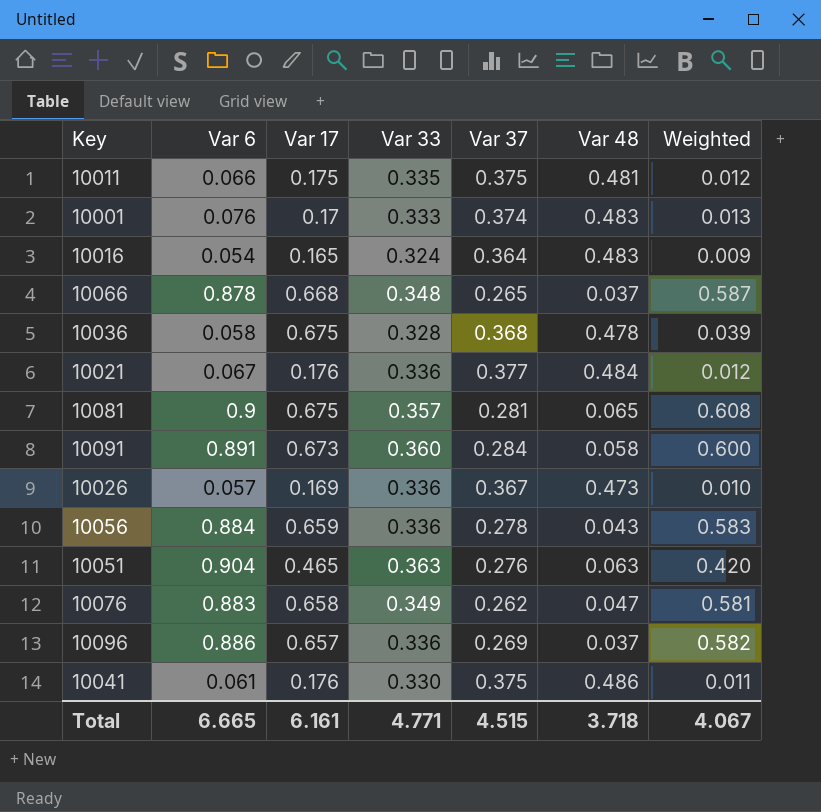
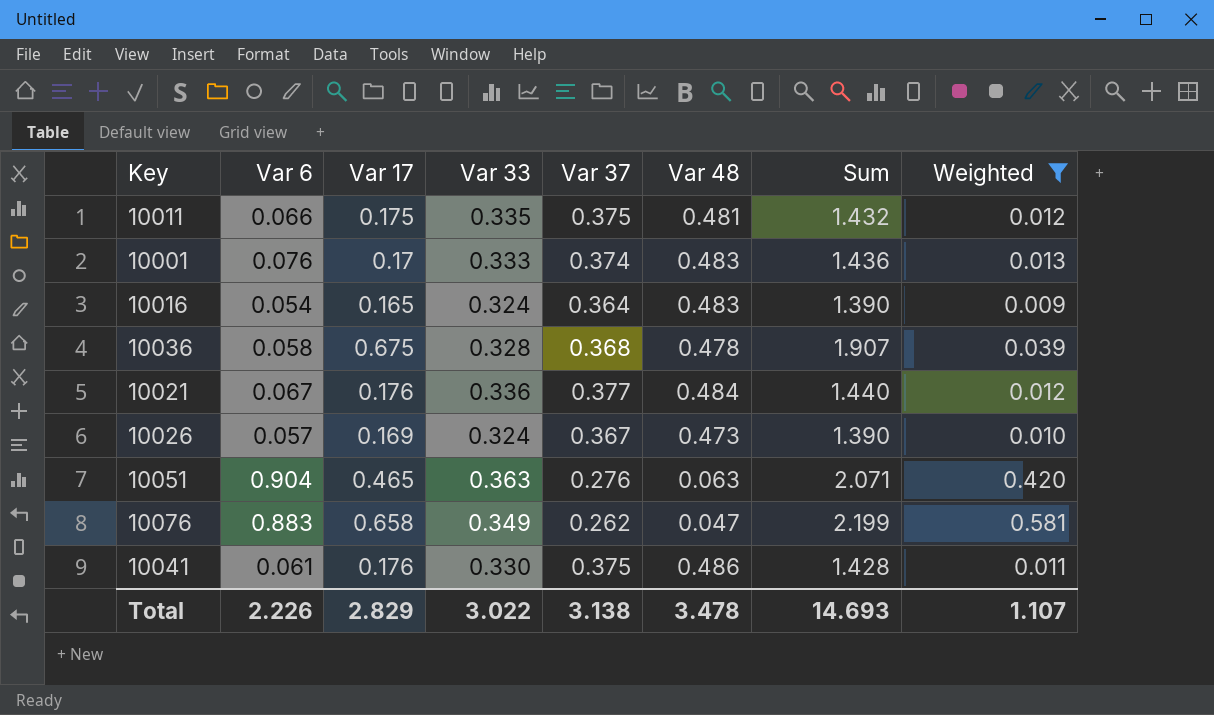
filter: none -> Weighted <= 0.581
column Sum | formula: none -> [Var 6] + [Var 17] + [Var 33] + [Var 37] + [Var 48]
10026 | Var 33: 0.336 -> 0.324
Total | Var 6: 6.665 -> 2.226
Total | Var 17: 6.161 -> 2.829
Total | Var 33: 4.771 -> 3.022
Total | Var 37: 4.515 -> 3.138
Total | Var 48: 3.718 -> 3.478
Total | Weighted: 4.067 -> 1.107

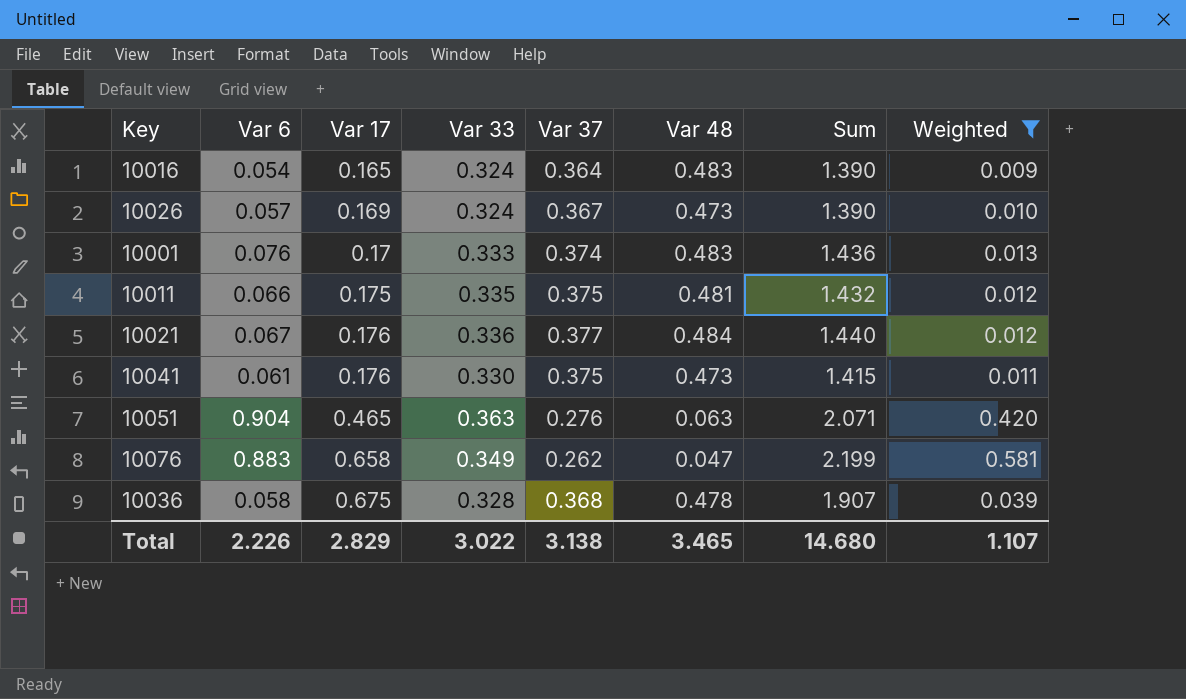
row order: none -> Var 17 ascending
10041 | Var 48: 0.486 -> 0.473
10041 | Sum: 1.428 -> 1.415
Total | Var 48: 3.478 -> 3.465
Total | Sum: 14.693 -> 14.680

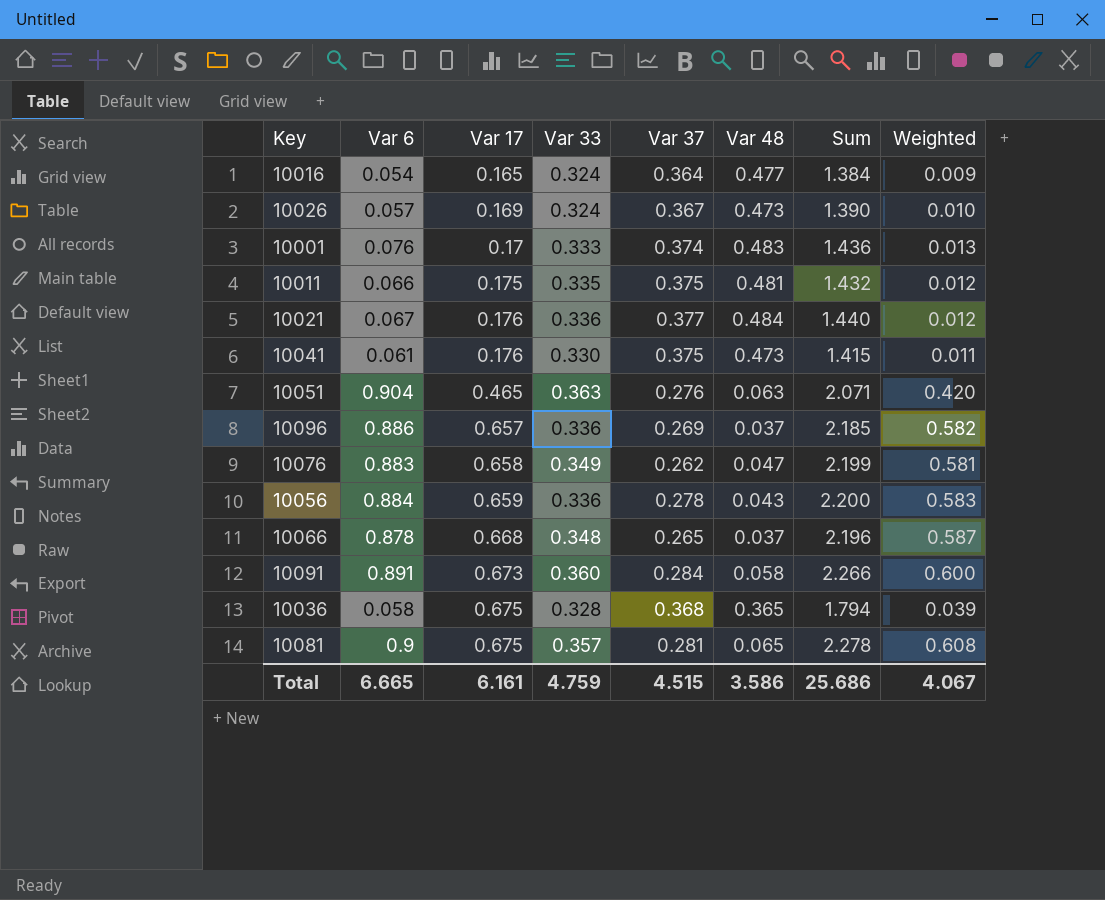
filter: Weighted <= 0.581 -> none
10016 | Var 48: 0.483 -> 0.477
10016 | Sum: 1.390 -> 1.384
10036 | Var 48: 0.478 -> 0.365
10036 | Sum: 1.907 -> 1.794
Total | Var 6: 2.226 -> 6.665
Total | Var 17: 2.829 -> 6.161
Total | Var 33: 3.022 -> 4.759
Total | Var 37: 3.138 -> 4.515
Total | Var 48: 3.465 -> 3.586
Total | Sum: 14.680 -> 25.686
Total | Weighted: 1.107 -> 4.067

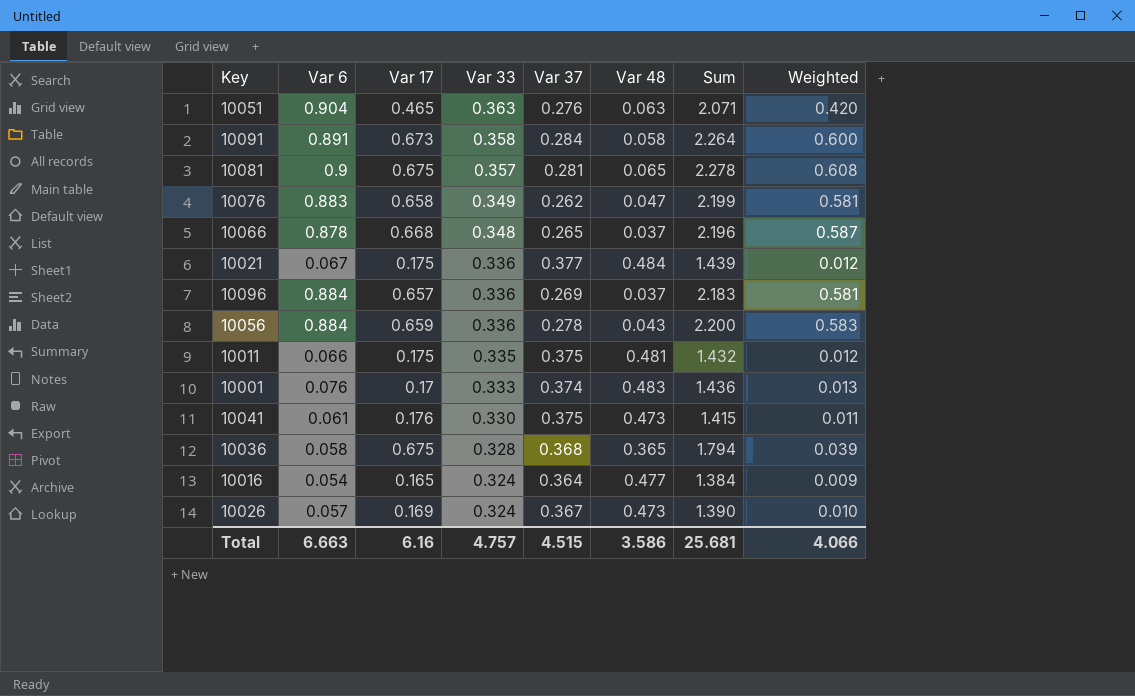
row order: Var 17 ascending -> Var 33 descending
10091 | Var 33: 0.360 -> 0.358
10091 | Sum: 2.266 -> 2.264
10021 | Var 17: 0.176 -> 0.175
10021 | Sum: 1.440 -> 1.439
10096 | Var 6: 0.886 -> 0.884
10096 | Sum: 2.185 -> 2.183
10096 | Weighted: 0.582 -> 0.581
Total | Var 6: 6.665 -> 6.663
Total | Var 17: 6.161 -> 6.16
Total | Var 33: 4.759 -> 4.757
Total | Sum: 25.686 -> 25.681
Total | Weighted: 4.067 -> 4.066

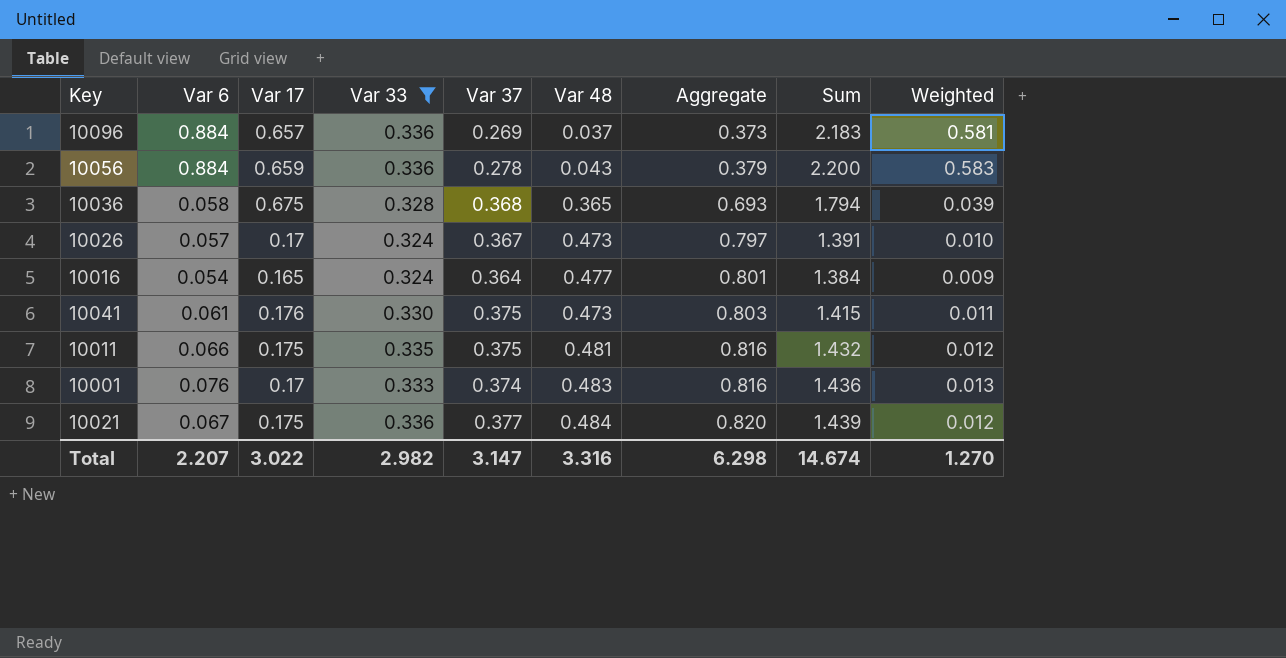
filter: none -> Var 33 <= 0.336
row order: Var 33 descending -> Aggregate ascending
column Aggregate | formula: none -> [Var 33] + [Var 48]
10026 | Var 17: 0.169 -> 0.17
10026 | Sum: 1.390 -> 1.391
Total | Var 6: 6.663 -> 2.207
Total | Var 17: 6.16 -> 3.022
Total | Var 33: 4.757 -> 2.982
Total | Var 37: 4.515 -> 3.147
Total | Var 48: 3.586 -> 3.316
Total | Sum: 25.681 -> 14.674
Total | Weighted: 4.066 -> 1.270

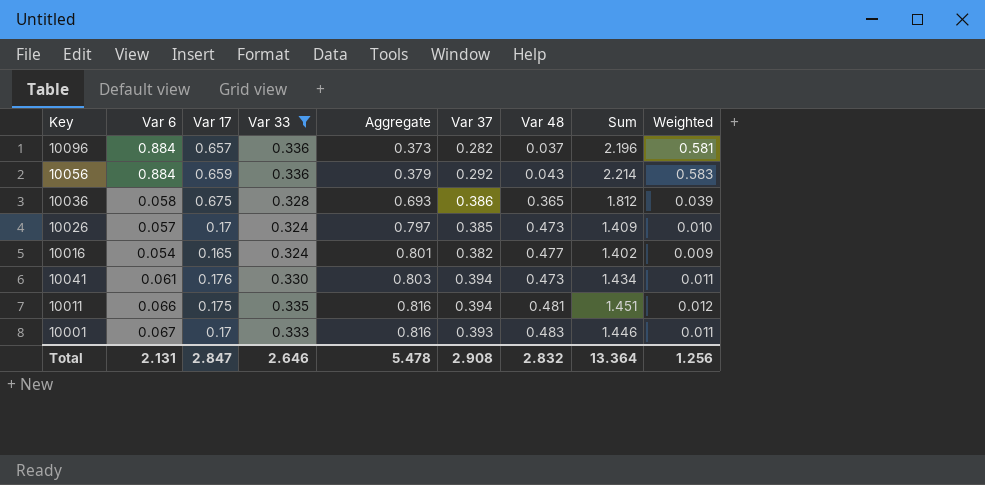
column Aggregate | position: 7 -> 5
row 10021: 0.067 | 0.175 | 0.336 | 0.377 | 0.484 | 0.820 | 1.439 | 0.012 -> none
10096 | Var 37: 0.269 -> 0.282
10096 | Sum: 2.183 -> 2.196
10056 | Var 37: 0.278 -> 0.292
10056 | Sum: 2.200 -> 2.214
10036 | Var 37: 0.368 -> 0.386
10036 | Sum: 1.794 -> 1.812
10026 | Var 37: 0.367 -> 0.385
10026 | Sum: 1.391 -> 1.409
10016 | Var 37: 0.364 -> 0.382
10016 | Sum: 1.384 -> 1.402
10041 | Var 37: 0.375 -> 0.394
10041 | Sum: 1.415 -> 1.434
10011 | Var 37: 0.375 -> 0.394
10011 | Sum: 1.432 -> 1.451
10001 | Var 6: 0.076 -> 0.067
10001 | Var 37: 0.374 -> 0.393
10001 | Sum: 1.436 -> 1.446
10001 | Weighted: 0.013 -> 0.011
Total | Var 6: 2.207 -> 2.131
Total | Var 17: 3.022 -> 2.847
Total | Var 33: 2.982 -> 2.646
Total | Aggregate: 6.298 -> 5.478
Total | Var 37: 3.147 -> 2.908
Total | Var 48: 3.316 -> 2.832
Total | Sum: 14.674 -> 13.364
Total | Weighted: 1.270 -> 1.256

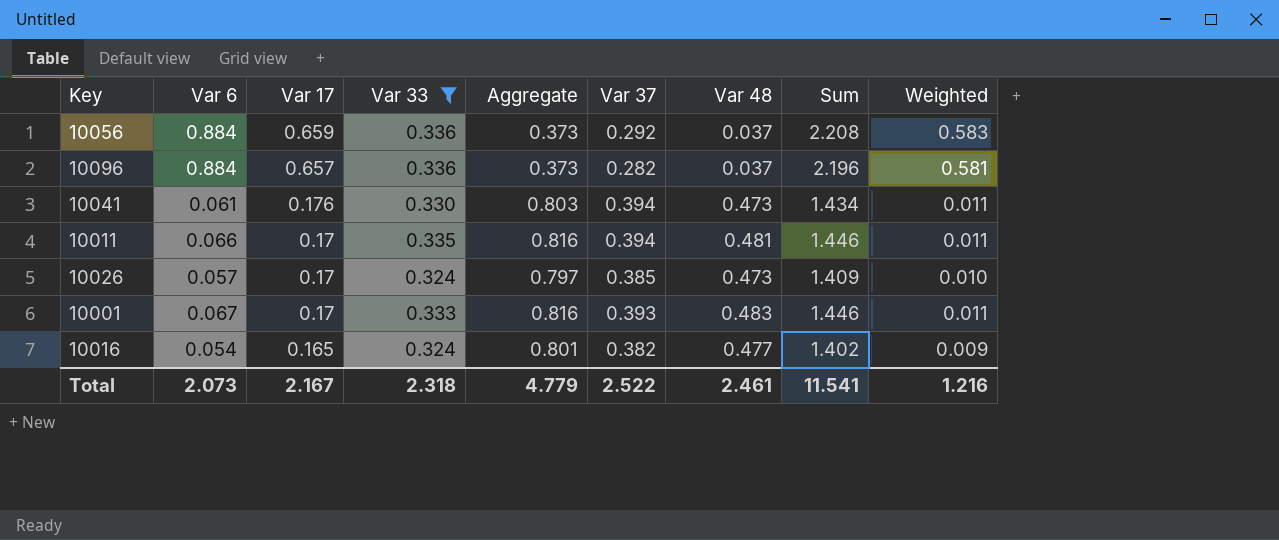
row order: Aggregate ascending -> Var 17 descending
row 10036: 0.058 | 0.675 | 0.328 | 0.693 | 0.386 | 0.365 | 1.812 | 0.039 -> none
10056 | Aggregate: 0.379 -> 0.373
10056 | Var 48: 0.043 -> 0.037
10056 | Sum: 2.214 -> 2.208
10011 | Var 17: 0.175 -> 0.17
10011 | Sum: 1.451 -> 1.446
10011 | Weighted: 0.012 -> 0.011
Total | Var 6: 2.131 -> 2.073
Total | Var 17: 2.847 -> 2.167
Total | Var 33: 2.646 -> 2.318
Total | Aggregate: 5.478 -> 4.779
Total | Var 37: 2.908 -> 2.522
Total | Var 48: 2.832 -> 2.461
Total | Sum: 13.364 -> 11.541
Total | Weighted: 1.256 -> 1.216

